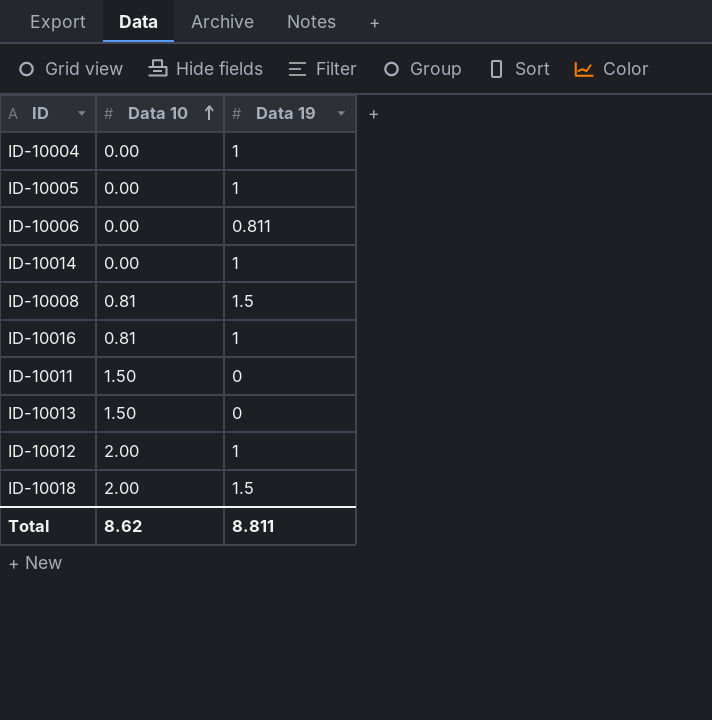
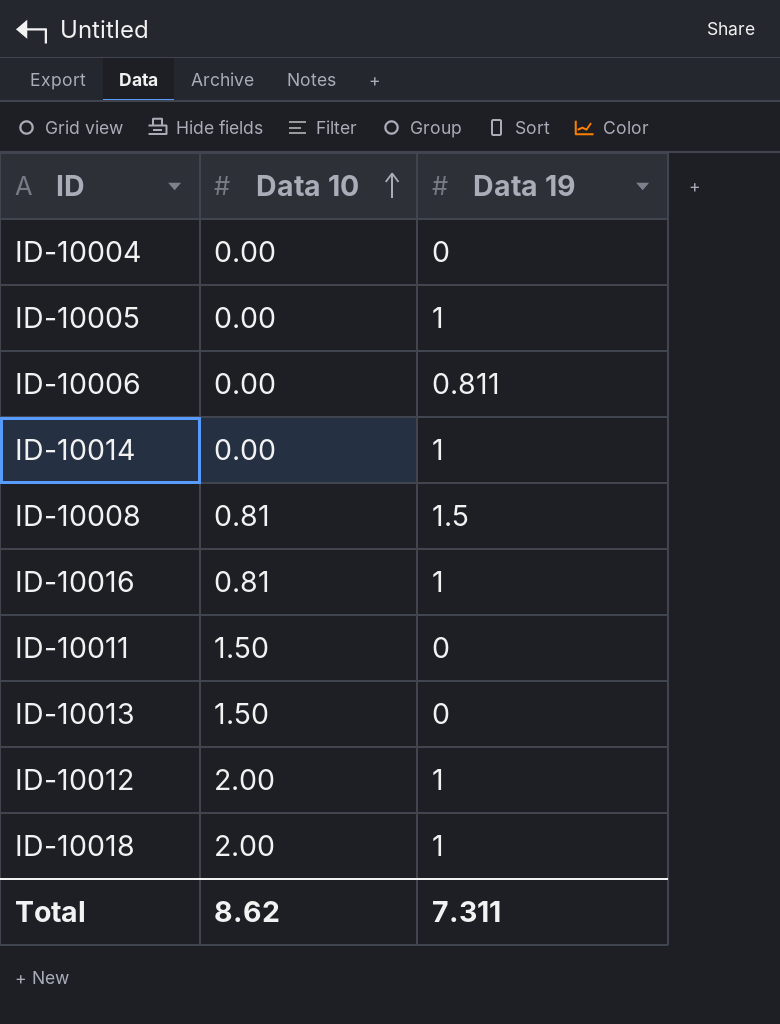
ID-10004 | Data 19: 1 -> 0
ID-10018 | Data 19: 1.5 -> 1
Total | Data 19: 8.811 -> 7.311

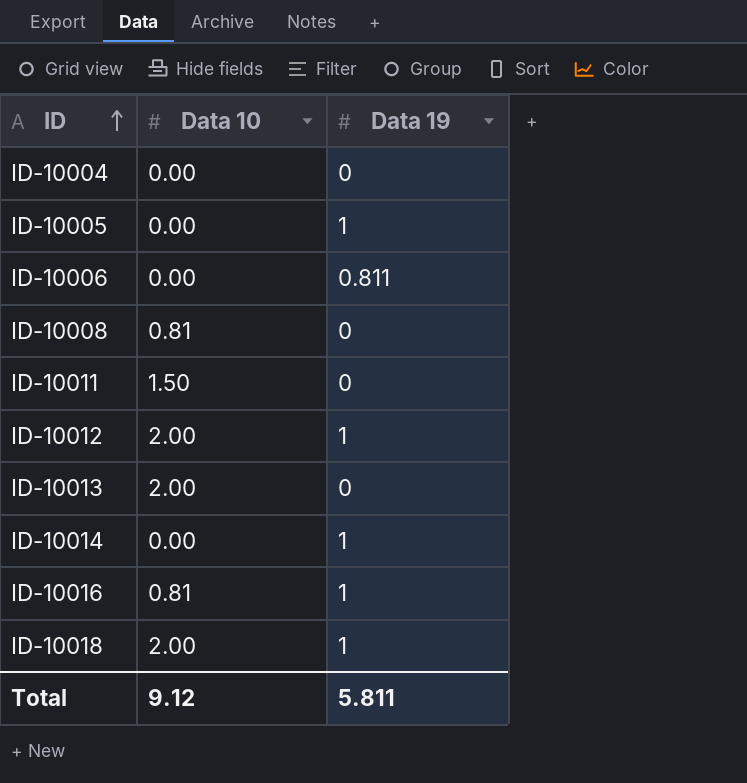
row order: Data 10 ascending -> ID ascending
ID-10008 | Data 19: 1.5 -> 0
ID-10013 | Data 10: 1.50 -> 2.00
Total | Data 10: 8.62 -> 9.12
Total | Data 19: 7.311 -> 5.811

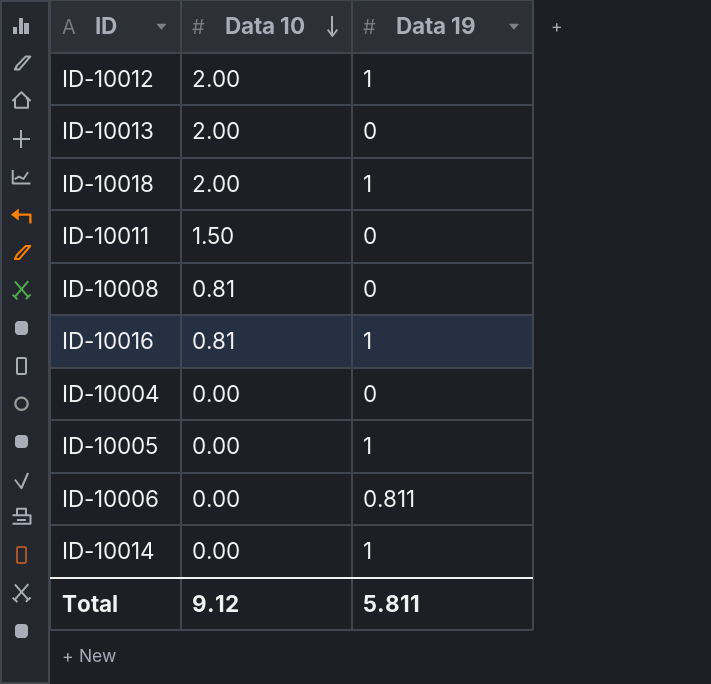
row order: ID ascending -> Data 10 descending

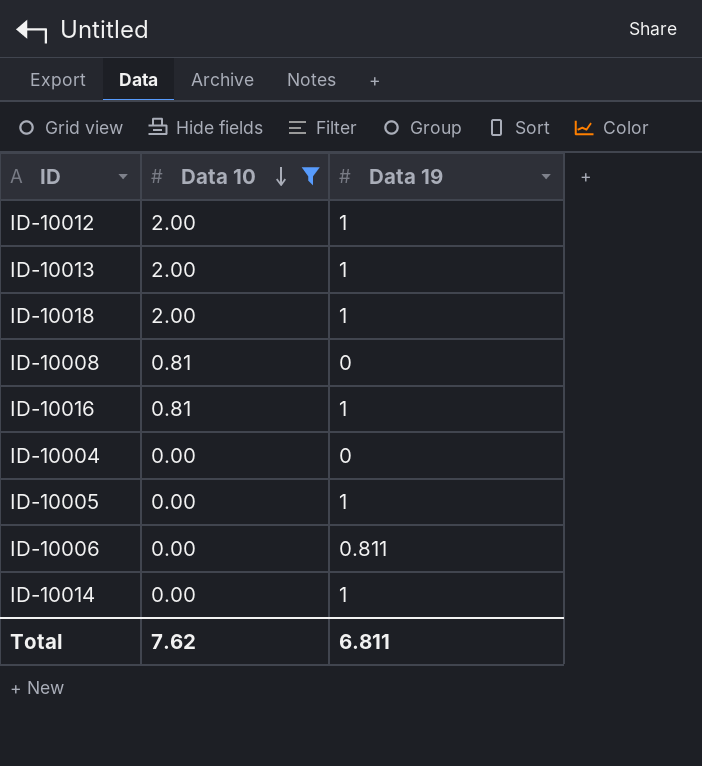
filter: none -> Data 10 != 1.50
ID-10013 | Data 19: 0 -> 1
Total | Data 10: 9.12 -> 7.62
Total | Data 19: 5.811 -> 6.811

